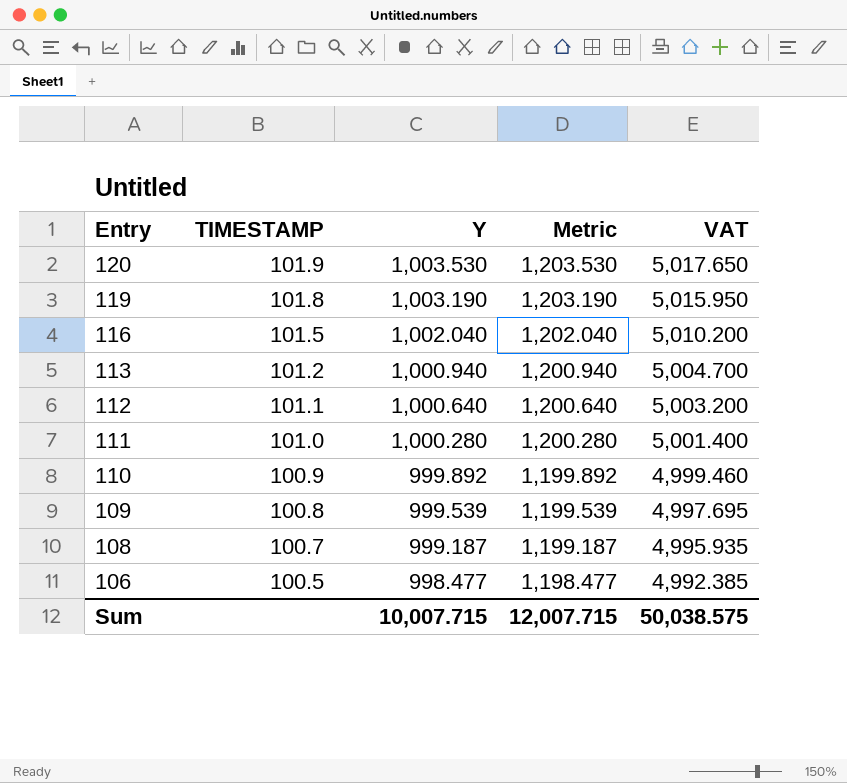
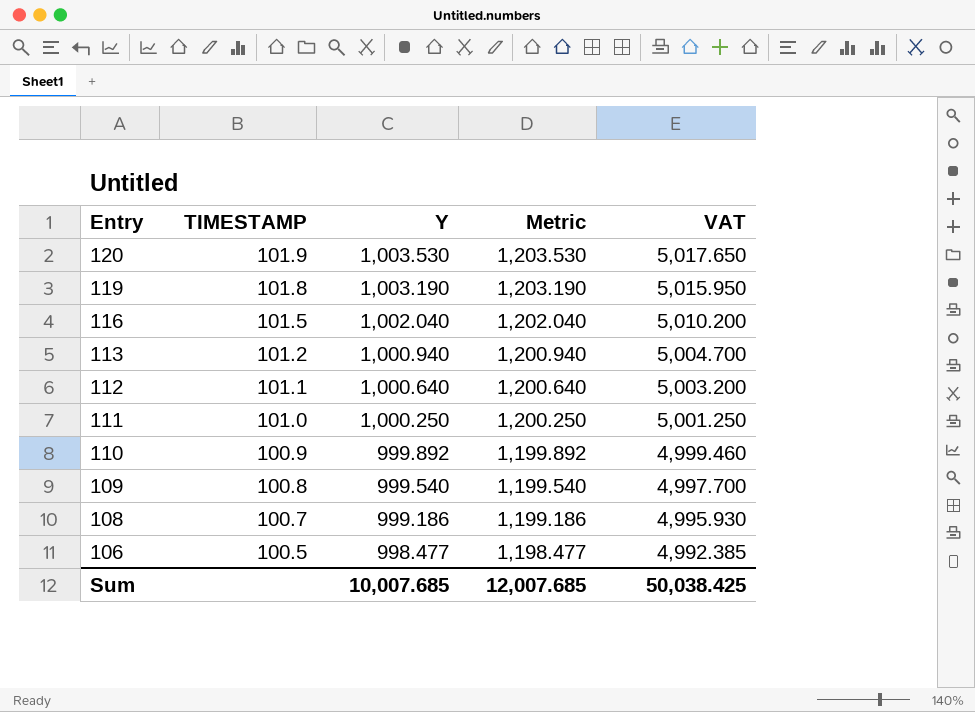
111 | Y: 1,000.280 -> 1,000.250
111 | Metric: 1,200.280 -> 1,200.250
111 | VAT: 5,001.400 -> 5,001.250
109 | Y: 999.539 -> 999.540
109 | Metric: 1,199.539 -> 1,199.540
109 | VAT: 4,997.695 -> 4,997.700
108 | Y: 999.187 -> 999.186
108 | Metric: 1,199.187 -> 1,199.186
108 | VAT: 4,995.935 -> 4,995.930
Sum | Y: 10,007.715 -> 10,007.685
Sum | Metric: 12,007.715 -> 12,007.685
Sum | VAT: 50,038.575 -> 50,038.425

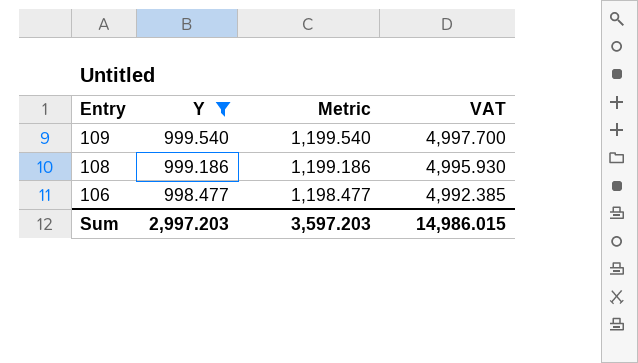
filter: none -> Y <= 999.540
column TIMESTAMP | position: 2 -> none
Sum | Y: 10,007.685 -> 2,997.203
Sum | Metric: 12,007.685 -> 3,597.203
Sum | VAT: 50,038.425 -> 14,986.015

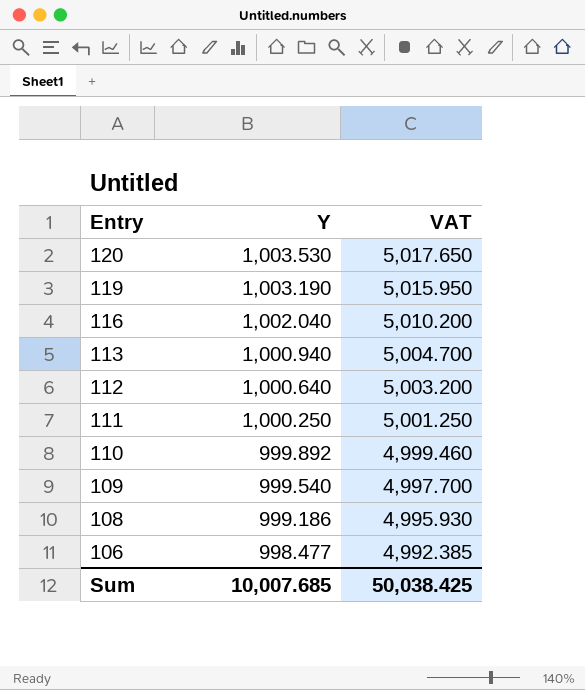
filter: Y <= 999.540 -> none
column Metric | formula: [Y] + 200 -> none
Sum | Y: 2,997.203 -> 10,007.685
Sum | VAT: 14,986.015 -> 50,038.425

